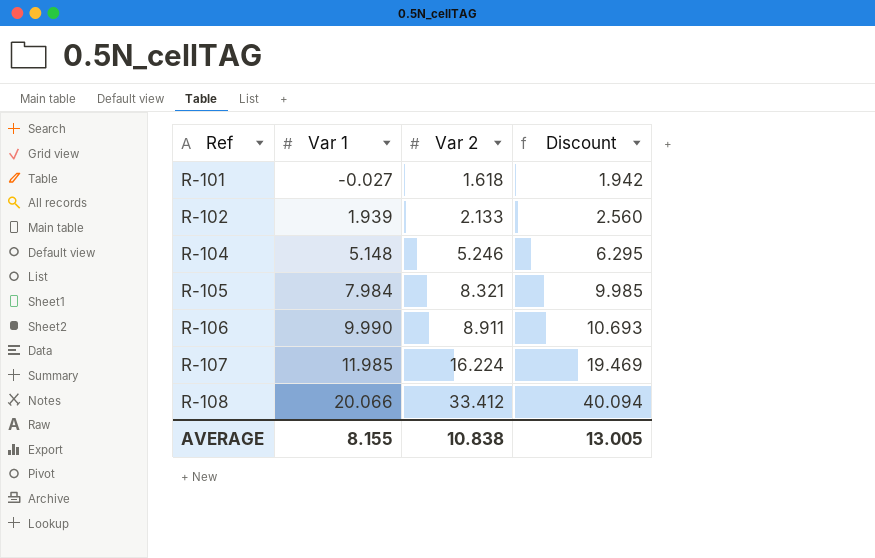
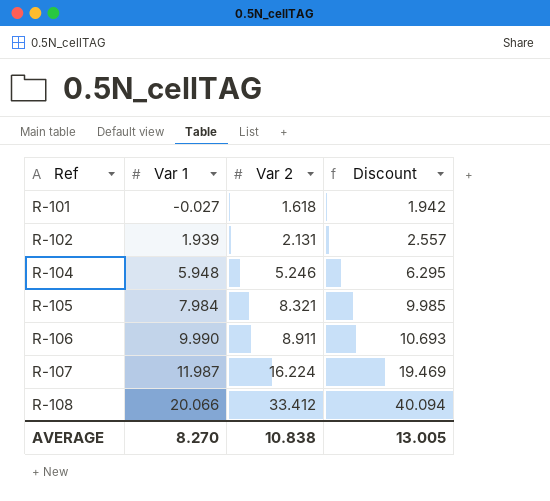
R-102 | Var 2: 2.133 -> 2.131
R-102 | Discount: 2.560 -> 2.557
R-104 | Var 1: 5.148 -> 5.948
R-107 | Var 1: 11.985 -> 11.987
AVERAGE | Var 1: 8.155 -> 8.270

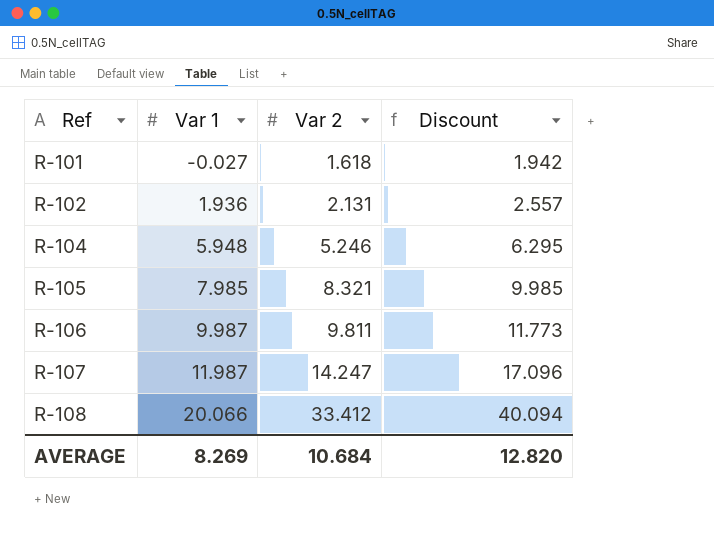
R-102 | Var 1: 1.939 -> 1.936
R-105 | Var 1: 7.984 -> 7.985
R-106 | Var 1: 9.990 -> 9.987
R-106 | Var 2: 8.911 -> 9.811
R-106 | Discount: 10.693 -> 11.773
R-107 | Var 2: 16.224 -> 14.247
R-107 | Discount: 19.469 -> 17.096
AVERAGE | Var 1: 8.270 -> 8.269
AVERAGE | Var 2: 10.838 -> 10.684
AVERAGE | Discount: 13.005 -> 12.820

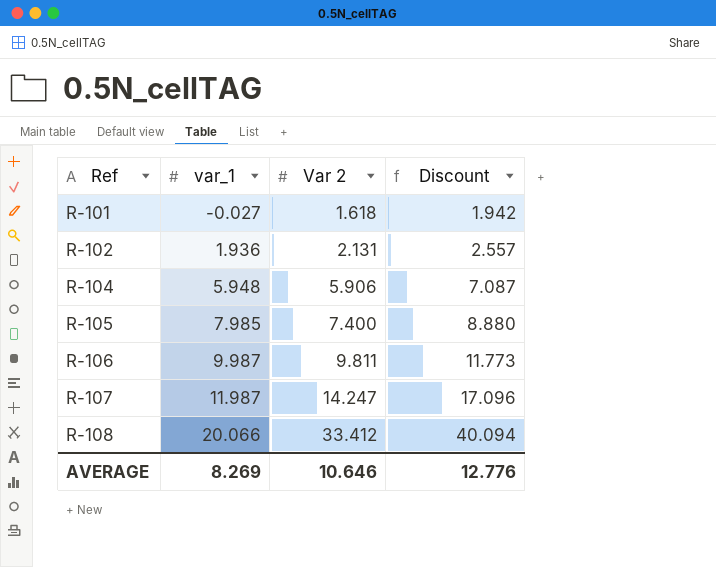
column name: Var 1 -> var_1
R-104 | Var 2: 5.246 -> 5.906
R-104 | Discount: 6.295 -> 7.087
R-105 | Var 2: 8.321 -> 7.400
R-105 | Discount: 9.985 -> 8.880
AVERAGE | Var 2: 10.684 -> 10.646
AVERAGE | Discount: 12.820 -> 12.776

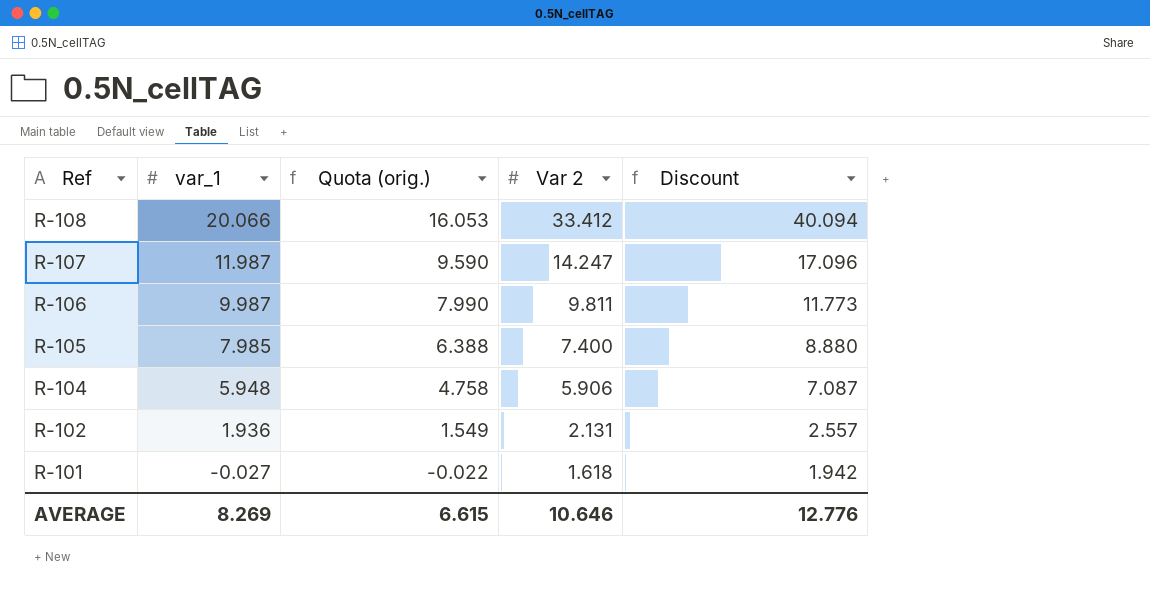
row order: Ref ascending -> Ref descending
column Quota (orig.) | formula: none -> [var_1] * 0.8

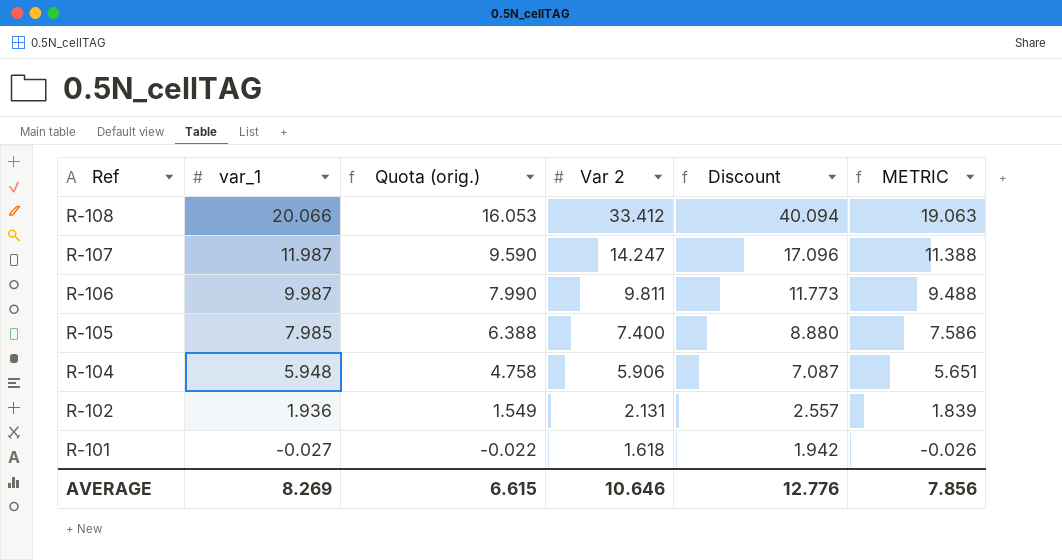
column METRIC | formula: none -> [var_1] * 0.95

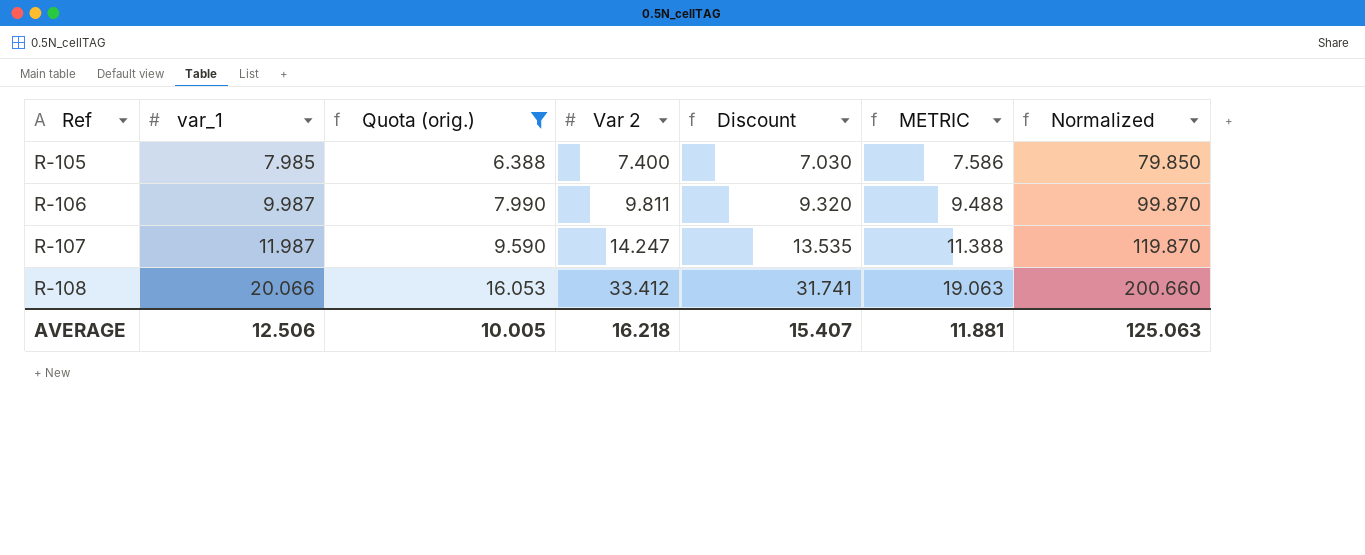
filter: none -> Quota (orig.) >= 6.388
row order: Ref descending -> Ref ascending
column Discount | formula: [Var 2] * 1.2 -> [Var 2] * 0.95
column Normalized | formula: none -> [var_1] * 10
AVERAGE | var_1: 8.269 -> 12.506
AVERAGE | Quota (orig.): 6.615 -> 10.005
AVERAGE | Var 2: 10.646 -> 16.218
AVERAGE | Discount: 12.776 -> 15.407
AVERAGE | METRIC: 7.856 -> 11.881

